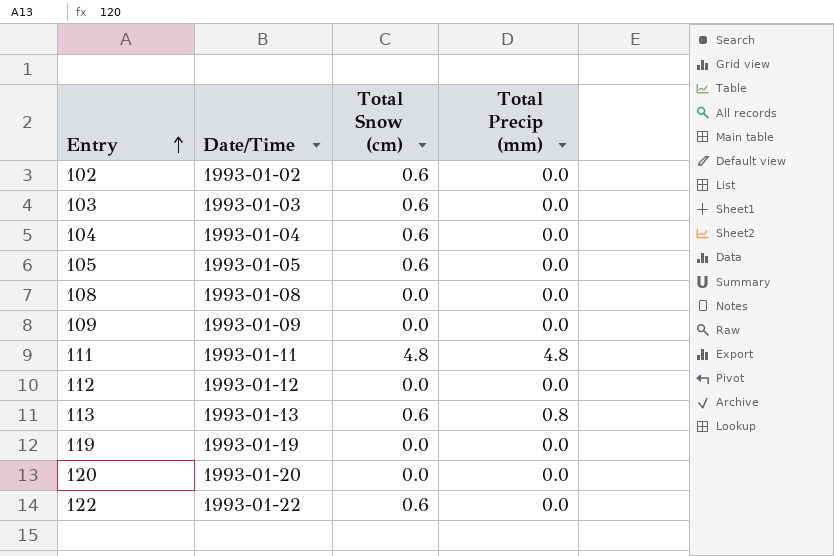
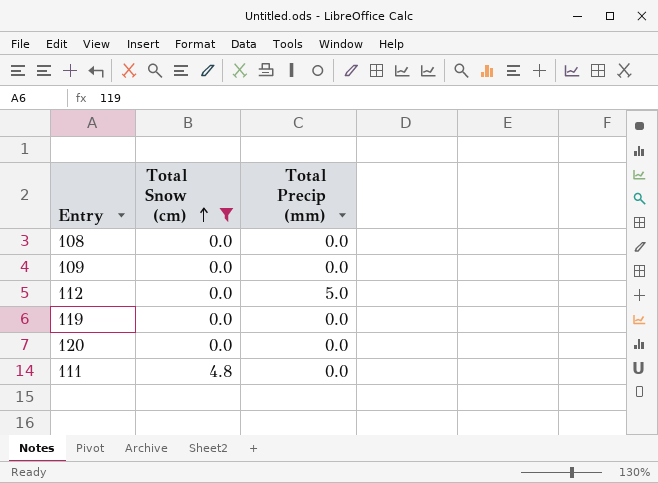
filter: none -> Total Snow (cm) != 0.6
row order: Entry ascending -> Total Snow (cm) ascending
column Date/Time | position: 2 -> none
112 | Total Precip (mm): 0.0 -> 5.0
111 | Total Precip (mm): 4.8 -> 0.0

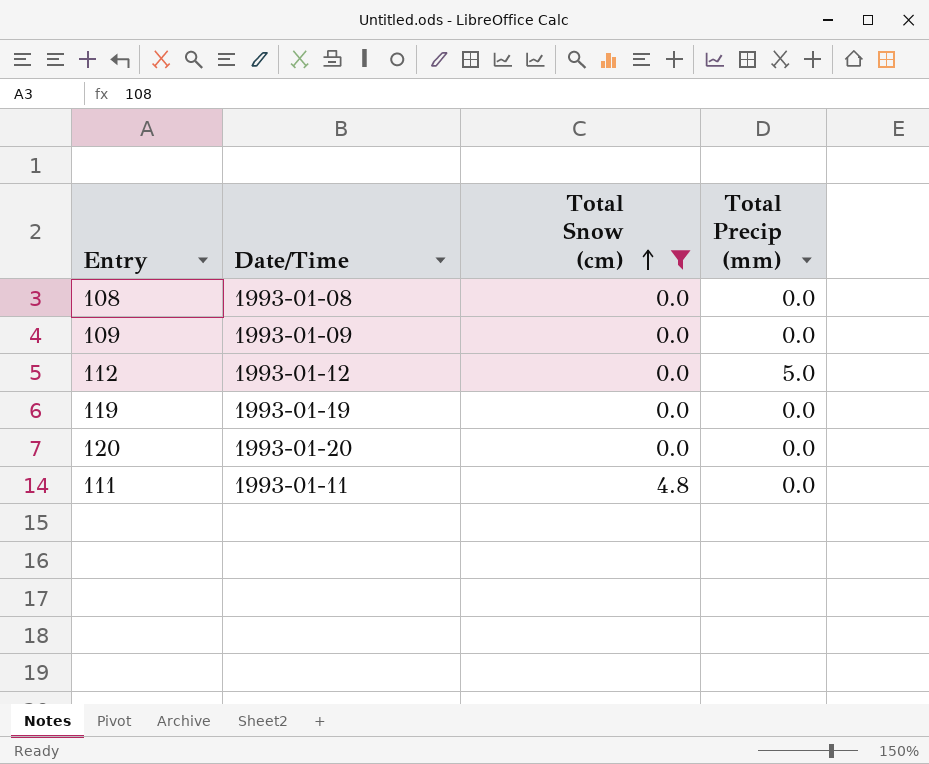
column Date/Time | position: none -> 2

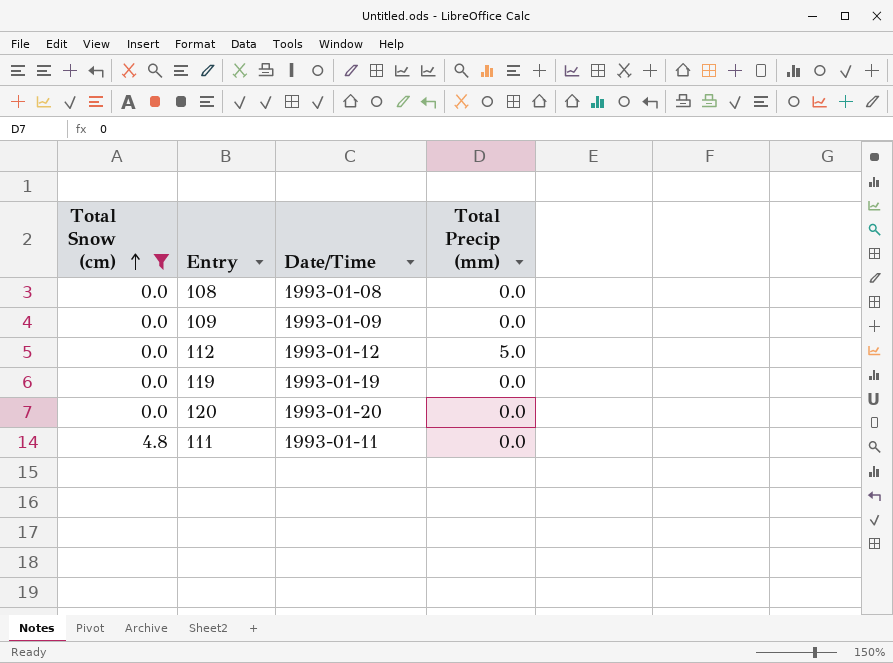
column Total Snow (cm) | position: 3 -> 1

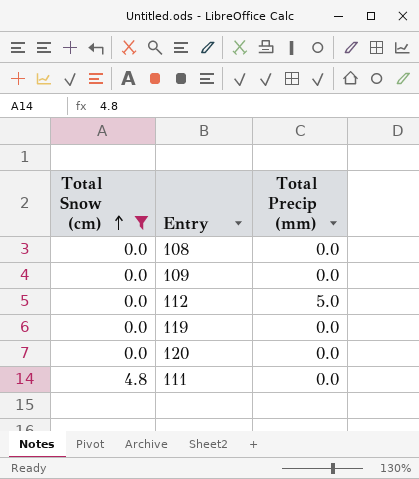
column Date/Time | position: 3 -> none

